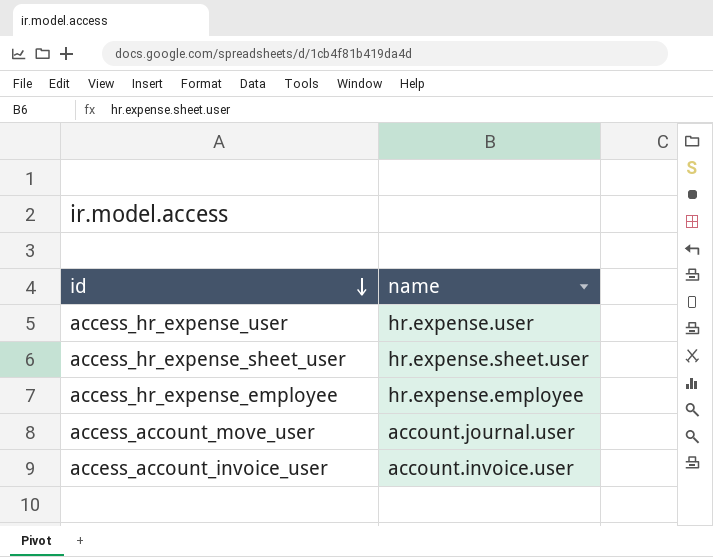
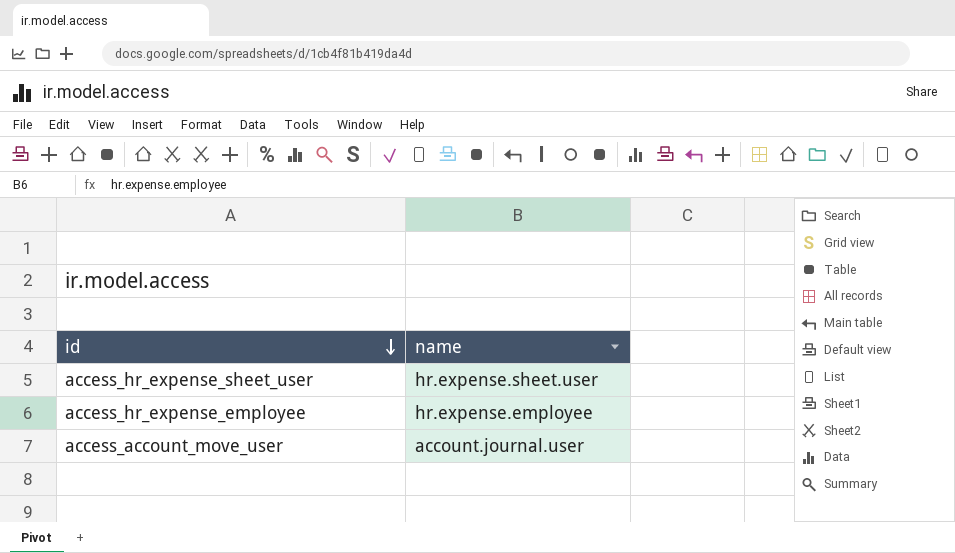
row access_hr_expense_user: hr.expense.user -> none
row access_account_invoice_user: account.invoice.user -> none

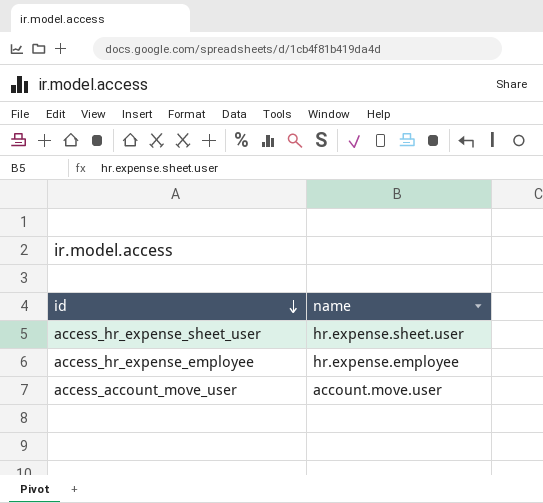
access_account_move_user | name: account.journal.user -> account.move.user

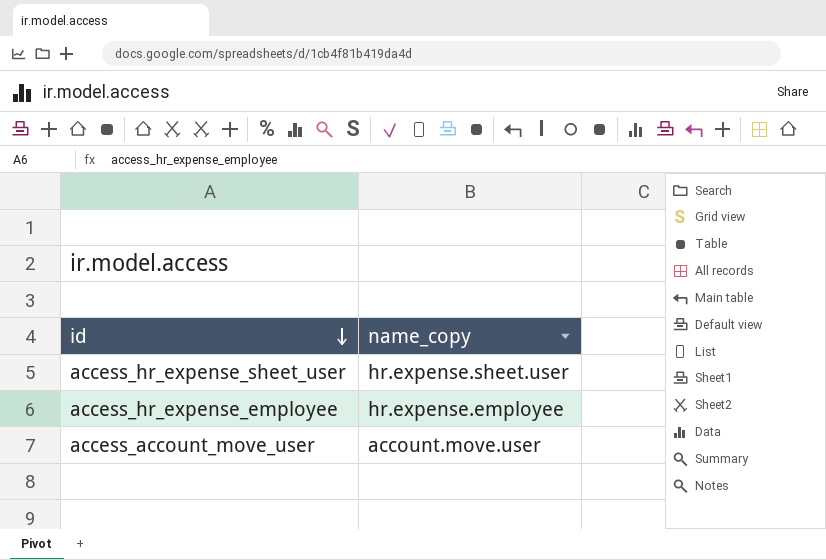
column name: name -> name_copy

